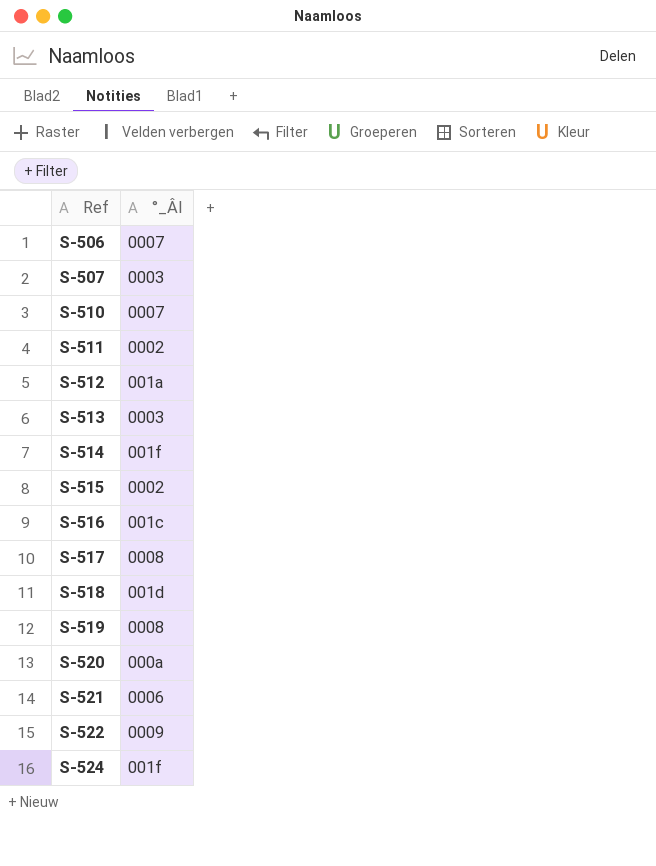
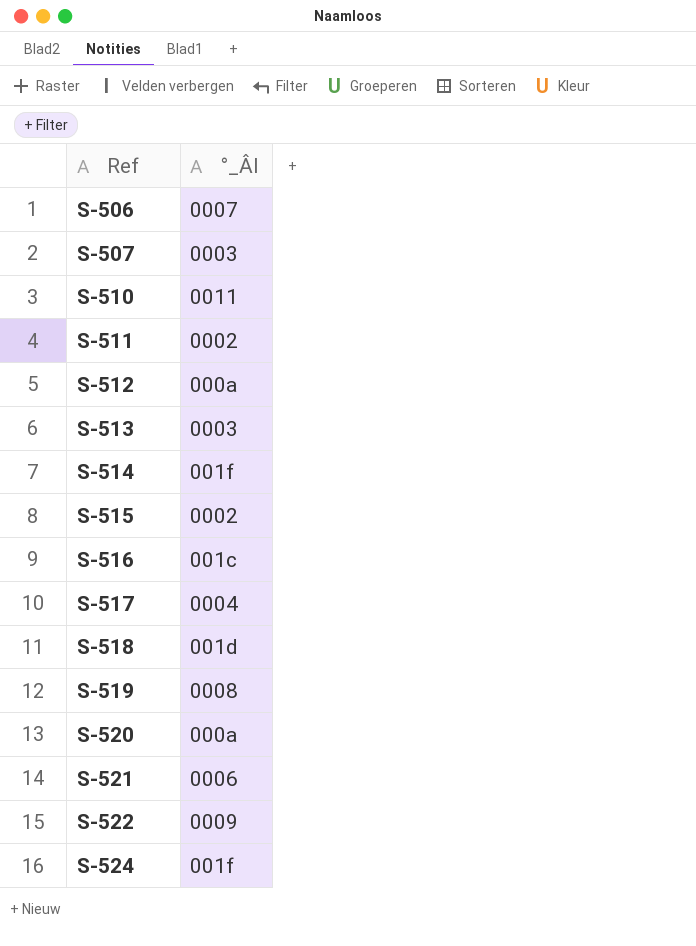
S-510 | °_ÂI: 0007 -> 0011
S-512 | °_ÂI: 001a -> 000a
S-517 | °_ÂI: 0008 -> 0004

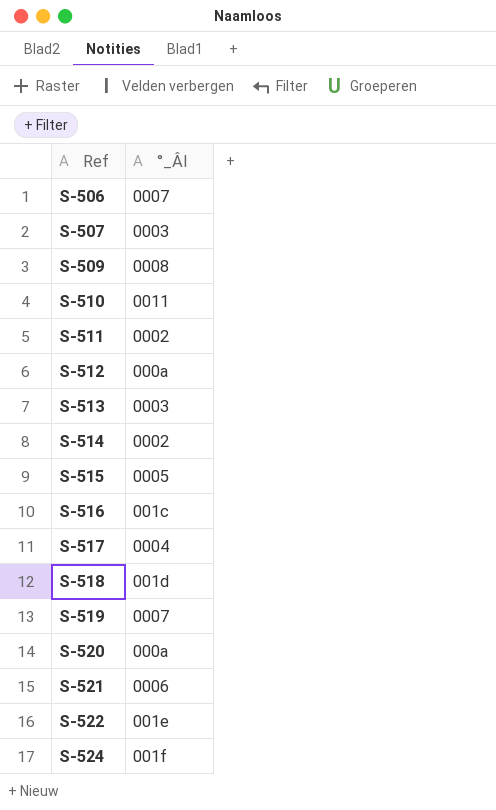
row S-509: none -> 0008
S-514 | °_ÂI: 001f -> 0002
S-515 | °_ÂI: 0002 -> 0005
S-519 | °_ÂI: 0008 -> 0007
S-522 | °_ÂI: 0009 -> 001e

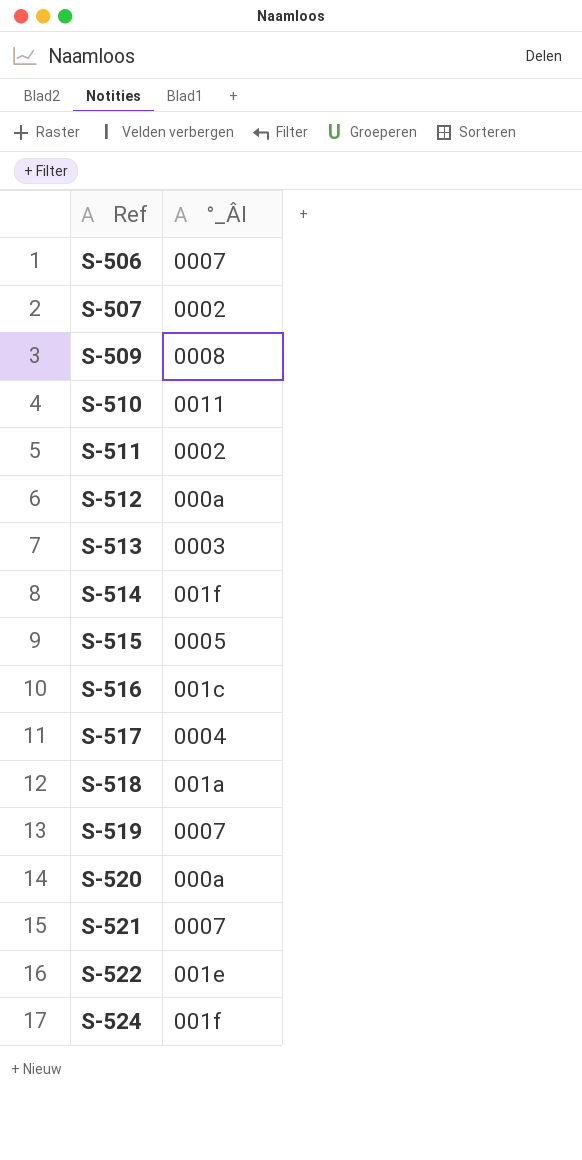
S-507 | °_ÂI: 0003 -> 0002
S-514 | °_ÂI: 0002 -> 001f
S-518 | °_ÂI: 001d -> 001a
S-521 | °_ÂI: 0006 -> 0007

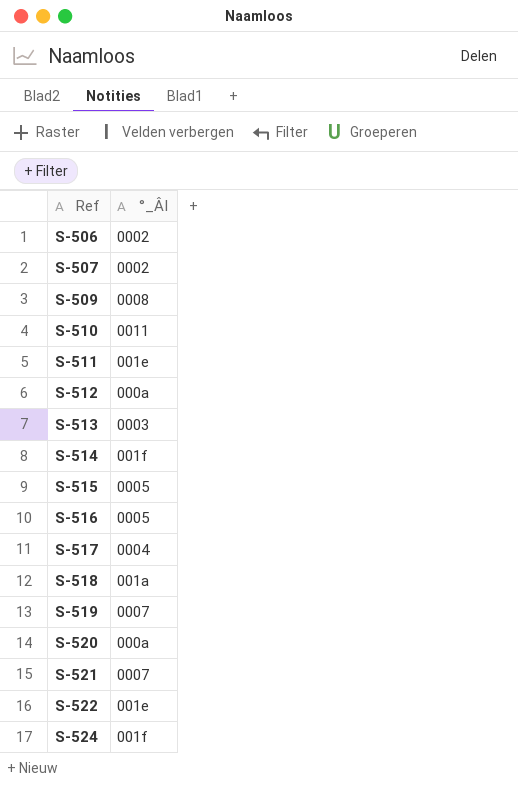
S-506 | °_ÂI: 0007 -> 0002
S-511 | °_ÂI: 0002 -> 001e
S-516 | °_ÂI: 001c -> 0005

